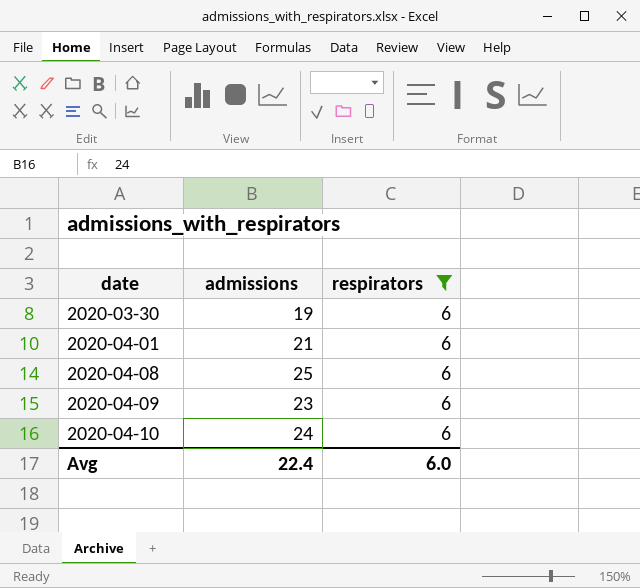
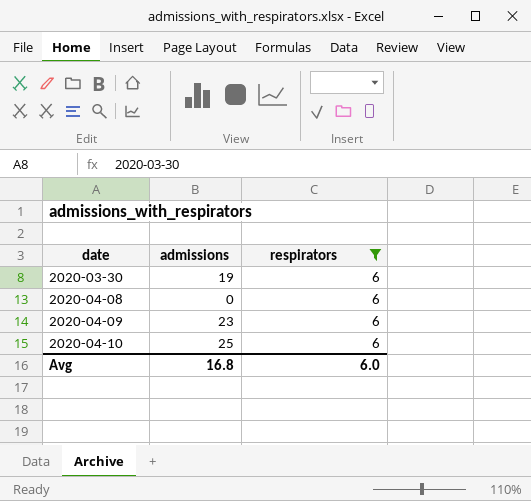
row 2020-04-01: 21 | 6 -> none
2020-04-08 | admissions: 25 -> 0
2020-04-10 | admissions: 24 -> 25
Avg | admissions: 22.4 -> 16.8

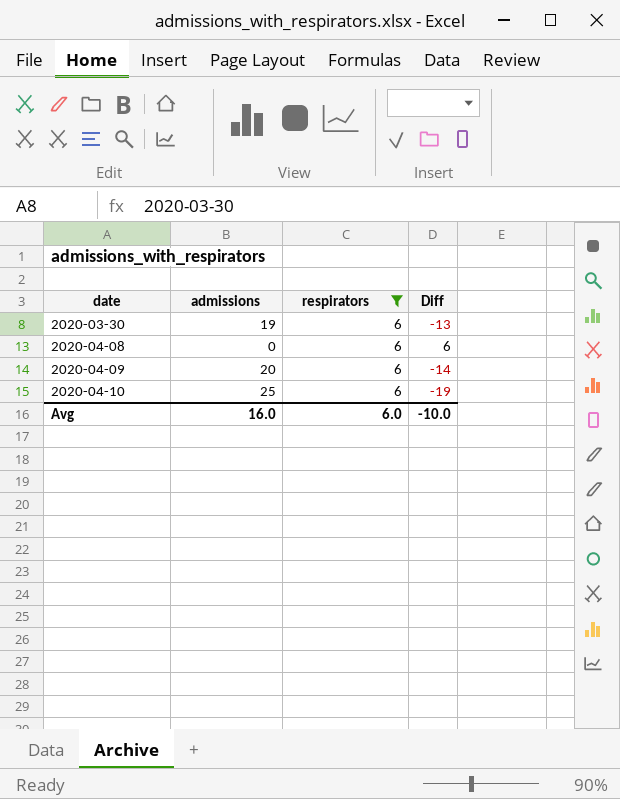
column Diff | formula: none -> [respirators] - [admissions]
2020-04-09 | admissions: 23 -> 20
Avg | admissions: 16.8 -> 16.0

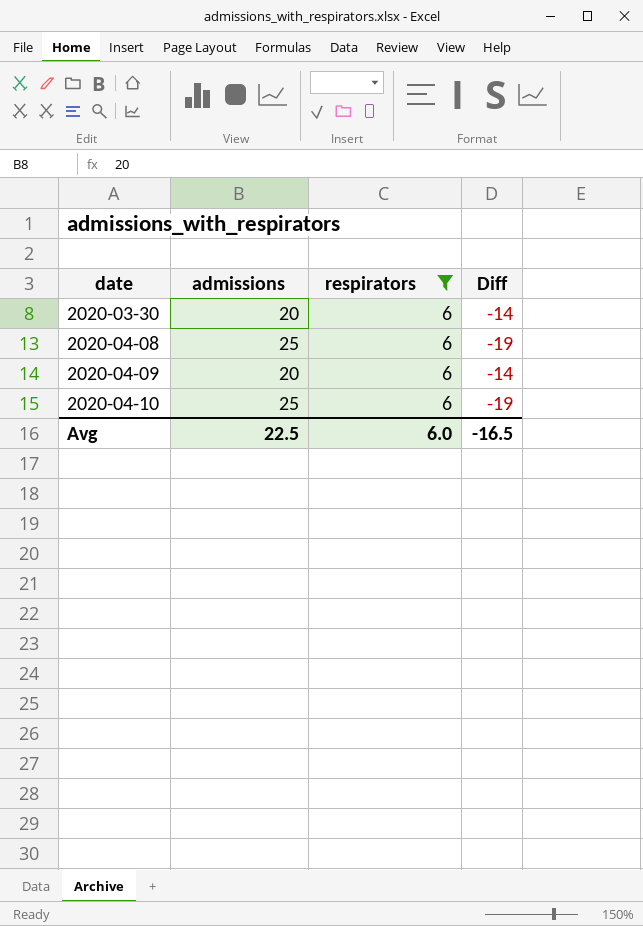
2020-03-30 | admissions: 19 -> 20
2020-03-30 | Diff: -13 -> -14
2020-04-08 | admissions: 0 -> 25
2020-04-08 | Diff: 6 -> -19
Avg | admissions: 16.0 -> 22.5
Avg | Diff: -10.0 -> -16.5

